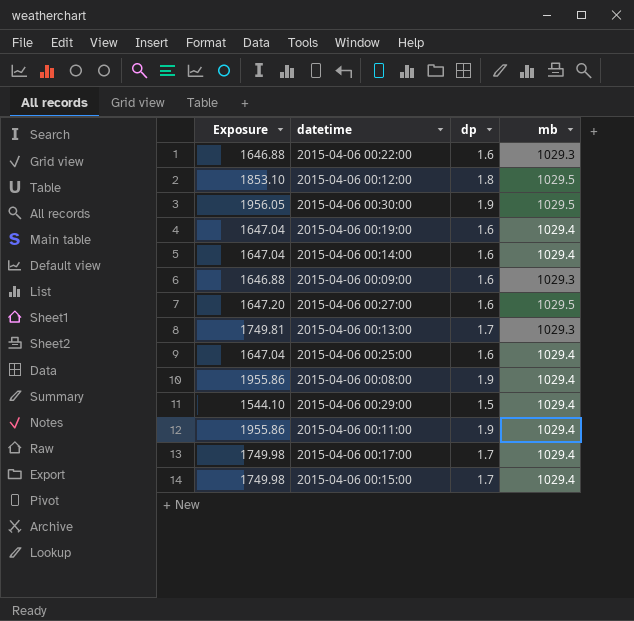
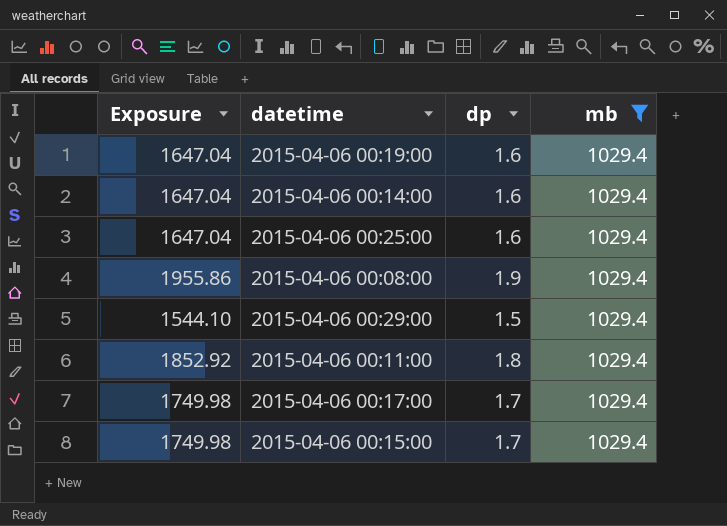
filter: none -> mb = 1029.4
2015-04-06 00:11:00 | Exposure: 1955.86 -> 1852.92
2015-04-06 00:11:00 | dp: 1.9 -> 1.8

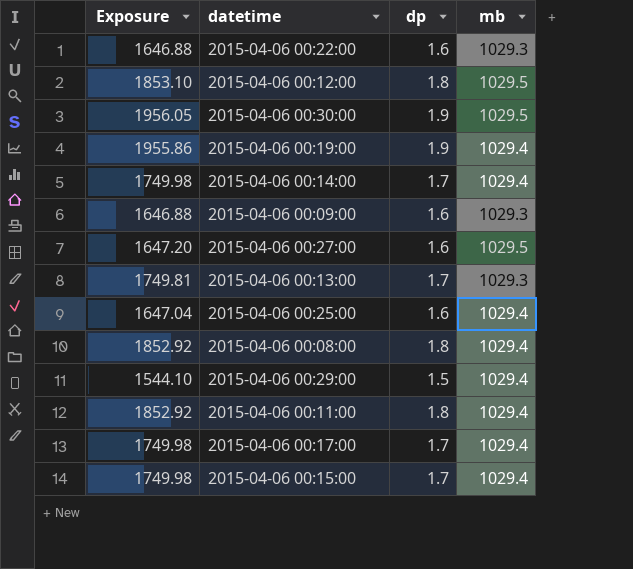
filter: mb = 1029.4 -> none
2015-04-06 00:19:00 | Exposure: 1647.04 -> 1955.86
2015-04-06 00:19:00 | dp: 1.6 -> 1.9
2015-04-06 00:14:00 | Exposure: 1647.04 -> 1749.98
2015-04-06 00:14:00 | dp: 1.6 -> 1.7
2015-04-06 00:08:00 | Exposure: 1955.86 -> 1852.92
2015-04-06 00:08:00 | dp: 1.9 -> 1.8

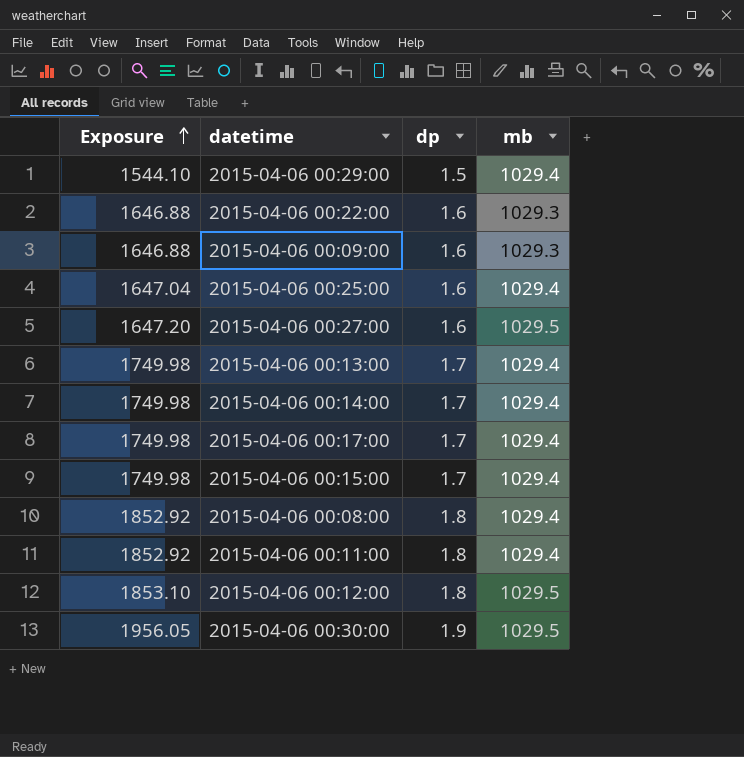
row order: none -> Exposure ascending
row 2015-04-06 00:19:00: 1955.86 | 1.9 | 1029.4 -> none
2015-04-06 00:13:00 | Exposure: 1749.81 -> 1749.98
2015-04-06 00:13:00 | mb: 1029.3 -> 1029.4

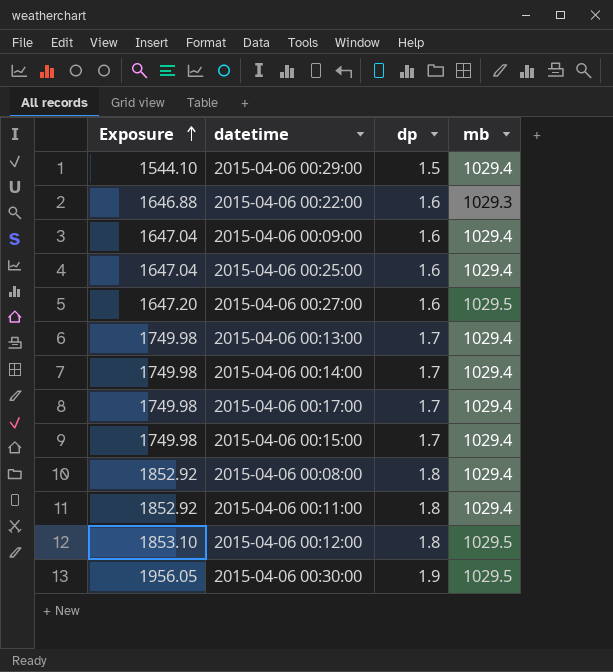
2015-04-06 00:09:00 | Exposure: 1646.88 -> 1647.04
2015-04-06 00:09:00 | mb: 1029.3 -> 1029.4

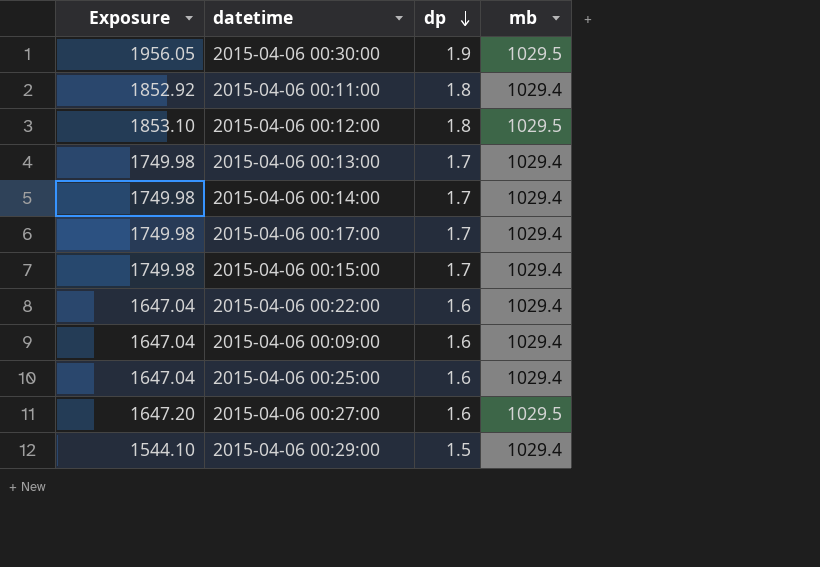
row order: Exposure ascending -> dp descending
row 2015-04-06 00:08:00: 1852.92 | 1.8 | 1029.4 -> none
2015-04-06 00:22:00 | Exposure: 1646.88 -> 1647.04
2015-04-06 00:22:00 | mb: 1029.3 -> 1029.4

